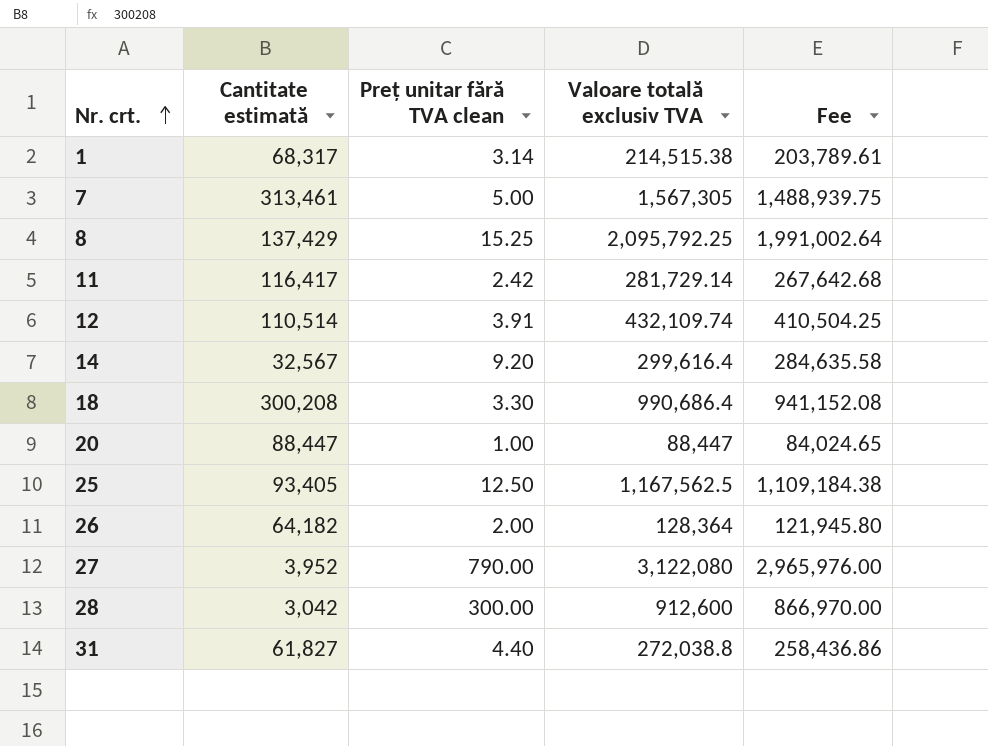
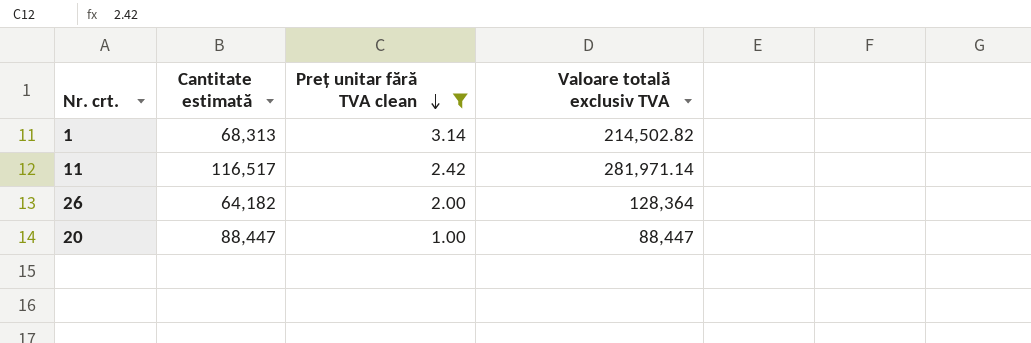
filter: none -> Preț unitar fără TVA clean <= 3.14
row order: Nr. crt. ascending -> Preț unitar fără TVA clean descending
column Fee | formula: [Valoare totală exclusiv TVA] * 0.95 -> none
1 | Cantitate estimată: 68,317 -> 68,313
1 | Valoare totală exclusiv TVA: 214,515.38 -> 214,502.82
11 | Cantitate estimată: 116,417 -> 116,517
11 | Valoare totală exclusiv TVA: 281,729.14 -> 281,971.14

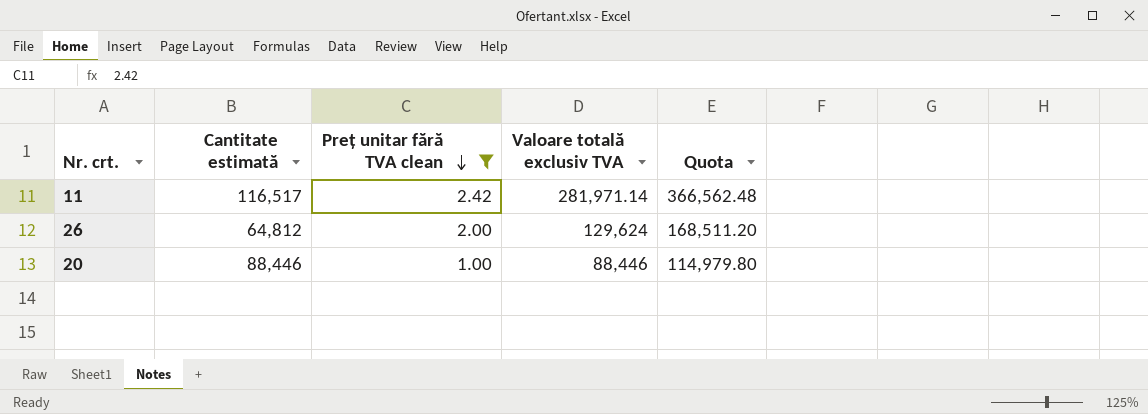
column Quota | formula: none -> [Valoare totală exclusiv TVA] * 1.3
row 1: 68,313 | 3.14 | 214,502.82 -> none
26 | Cantitate estimată: 64,182 -> 64,812
26 | Valoare totală exclusiv TVA: 128,364 -> 129,624
20 | Cantitate estimată: 88,447 -> 88,446
20 | Valoare totală exclusiv TVA: 88,447 -> 88,446

